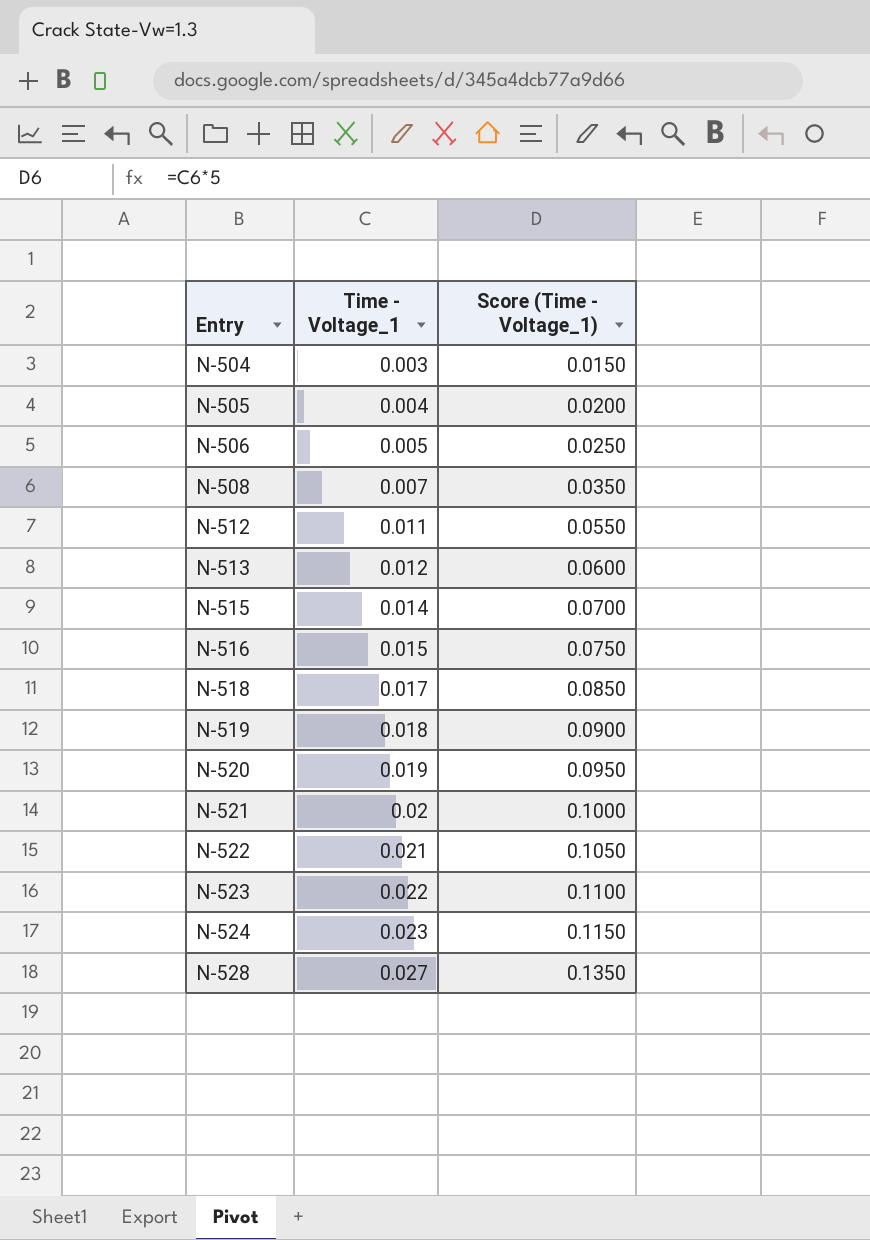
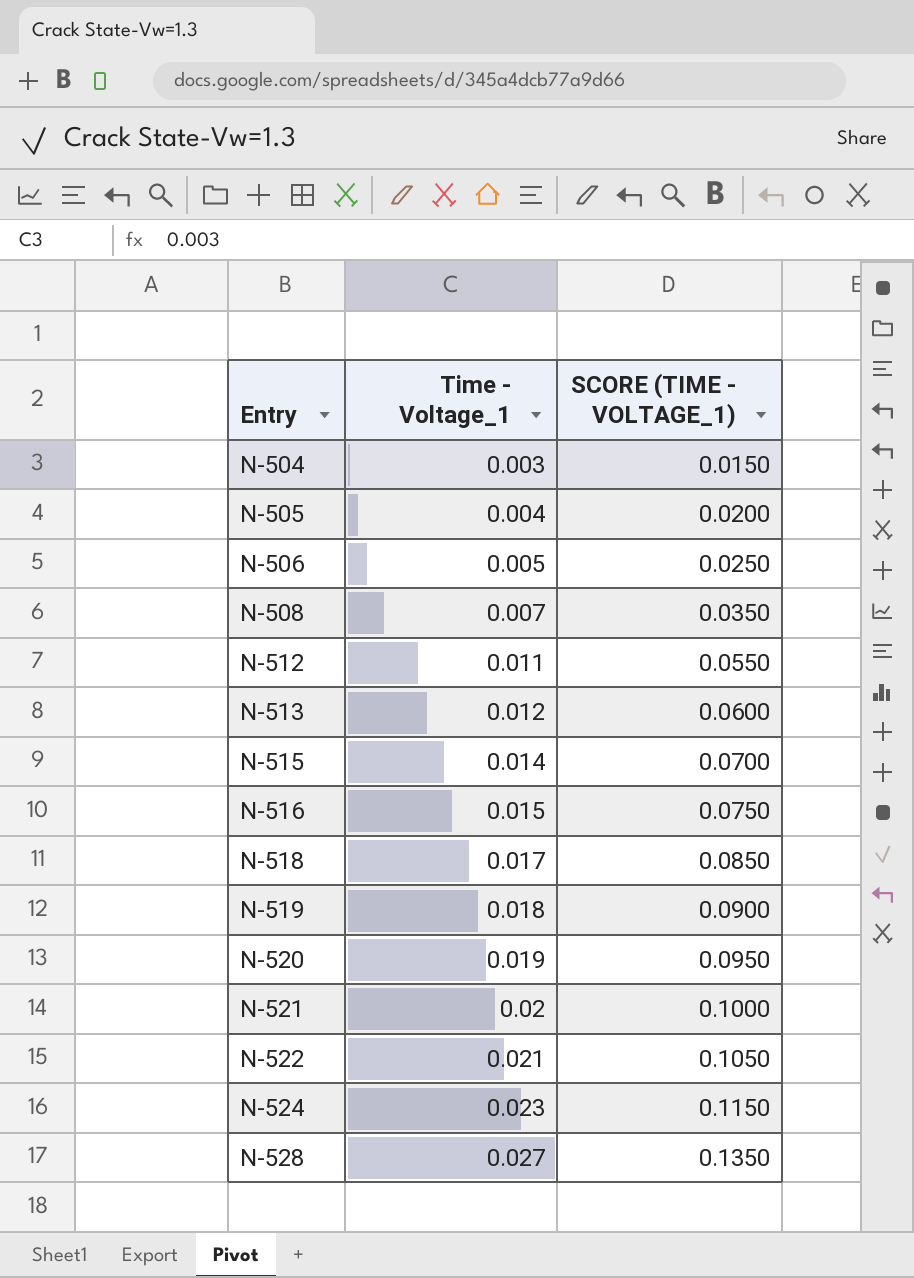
column name: Score (Time - Voltage_1) -> SCORE (TIME - VOLTAGE_1)
row N-523: 0.022 | 0.1100 -> none

